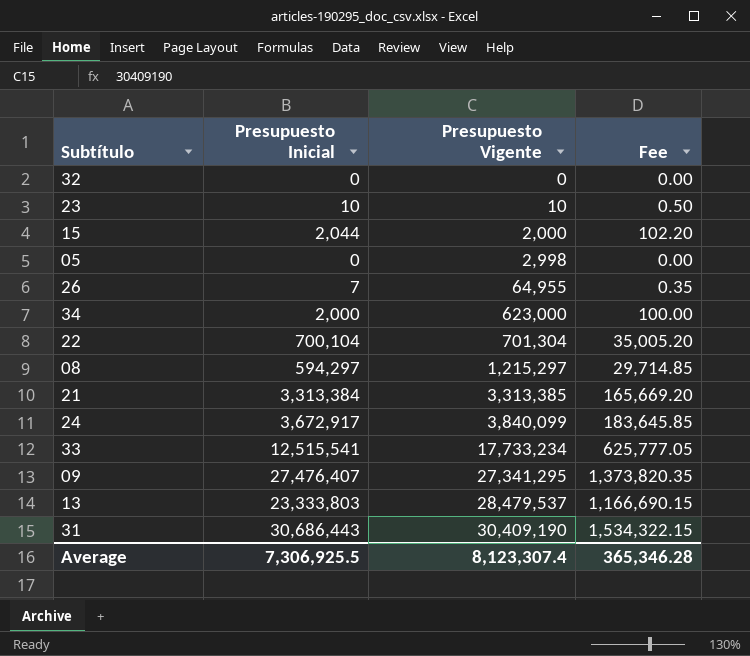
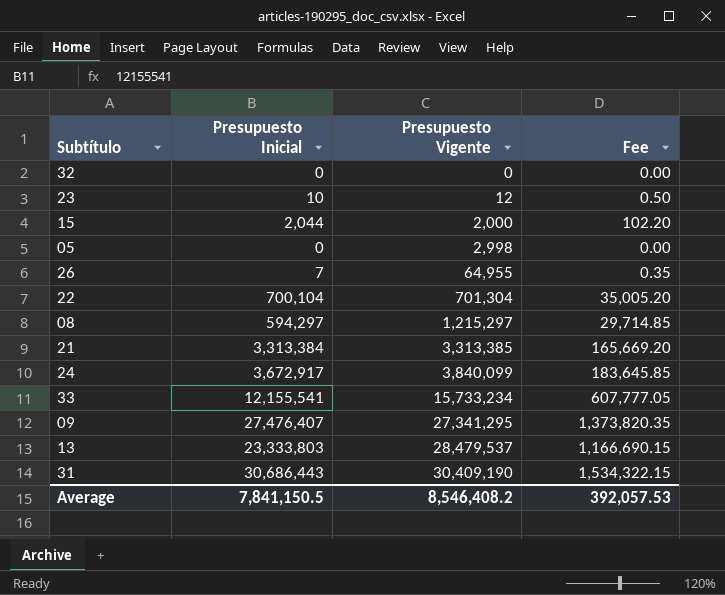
row 34: 2,000 | 623,000 | 100.00 -> none
23 | Presupuesto Vigente: 10 -> 12
33 | Presupuesto Inicial: 12,515,541 -> 12,155,541
33 | Presupuesto Vigente: 17,733,234 -> 15,733,234
33 | Fee: 625,777.05 -> 607,777.05
Average | Presupuesto Inicial: 7,306,925.5 -> 7,841,150.5
Average | Presupuesto Vigente: 8,123,307.4 -> 8,546,408.2
Average | Fee: 365,346.28 -> 392,057.53

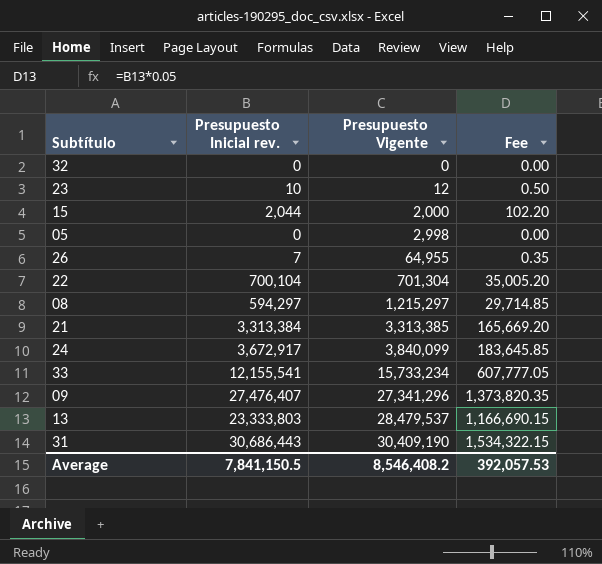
column name: Presupuesto Inicial -> Presupuesto Inicial rev.
09 | Presupuesto Vigente: 27,341,295 -> 27,341,296

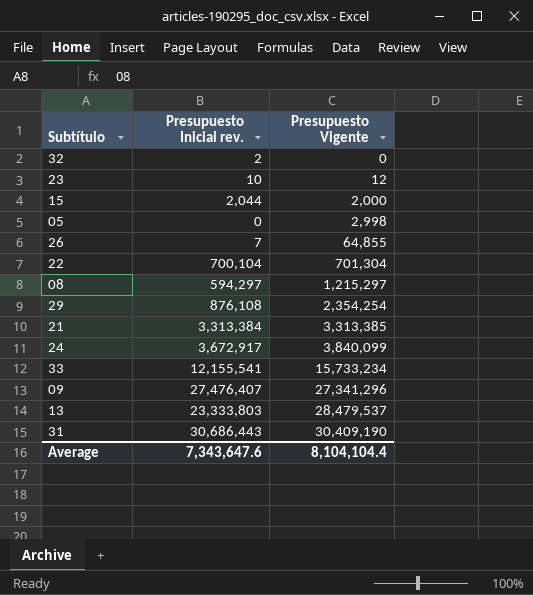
column Fee | formula: [Presupuesto Inicial rev.] * 0.05 -> none
32 | Presupuesto Inicial rev.: 0 -> 2
26 | Presupuesto Vigente: 64,955 -> 64,855
row 29: none -> 876,108 | 2,354,254
Average | Presupuesto Inicial rev.: 7,841,150.5 -> 7,343,647.6
Average | Presupuesto Vigente: 8,546,408.2 -> 8,104,104.4

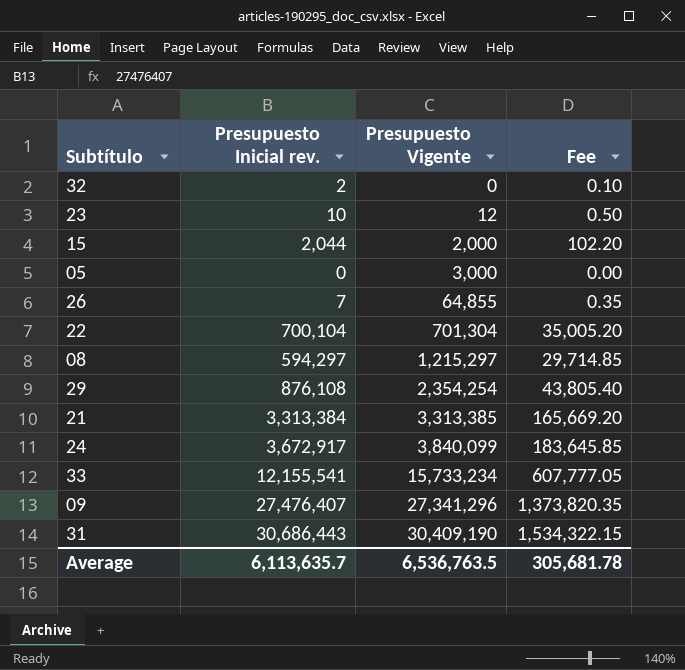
column Fee | formula: none -> [Presupuesto Inicial rev.] * 0.05
row 13: 23,333,803 | 28,479,537 -> none
05 | Presupuesto Vigente: 2,998 -> 3,000
Average | Presupuesto Inicial rev.: 7,343,647.6 -> 6,113,635.7
Average | Presupuesto Vigente: 8,104,104.4 -> 6,536,763.5

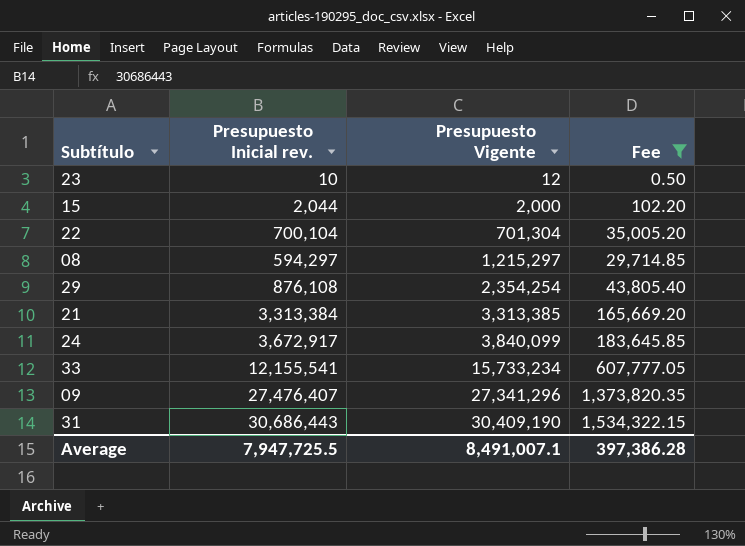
filter: none -> Fee >= 0.50
Average | Presupuesto Inicial rev.: 6,113,635.7 -> 7,947,725.5
Average | Presupuesto Vigente: 6,536,763.5 -> 8,491,007.1
Average | Fee: 305,681.78 -> 397,386.28

